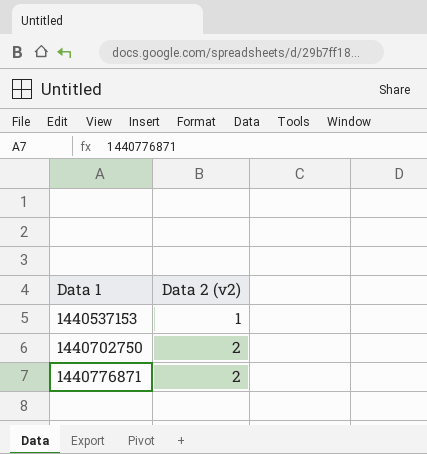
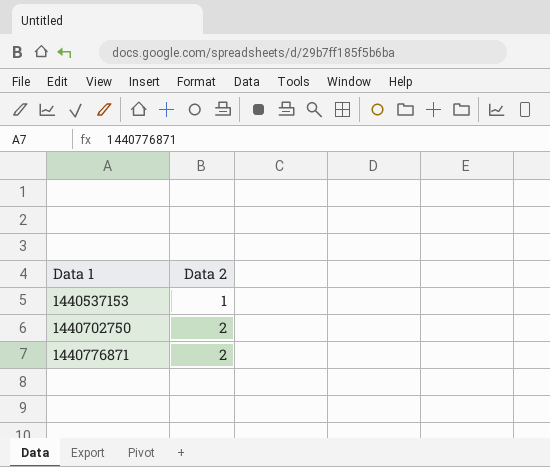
column name: Data 2 (v2) -> Data 2

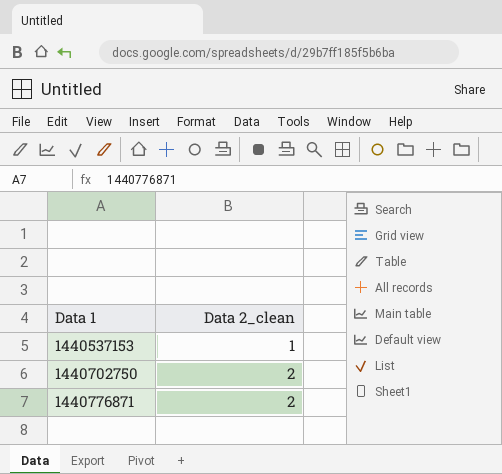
column name: Data 2 -> Data 2_clean

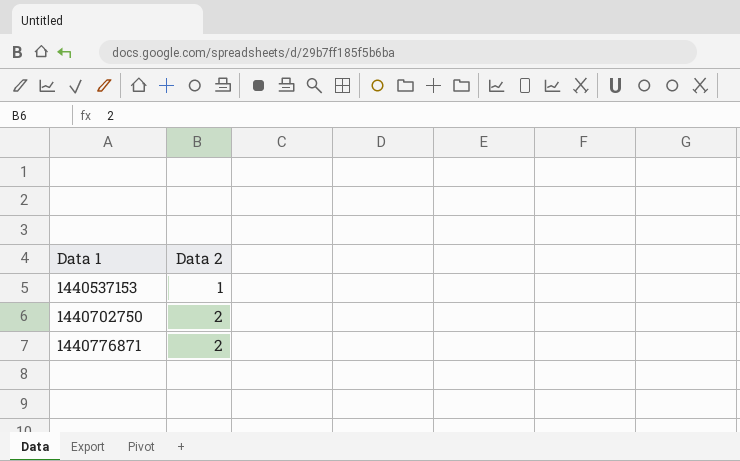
column name: Data 2_clean -> Data 2

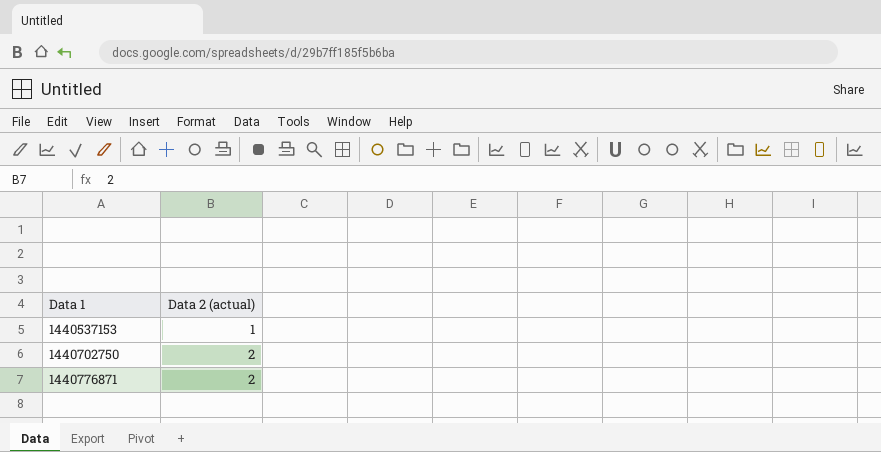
column name: Data 2 -> Data 2 (actual)

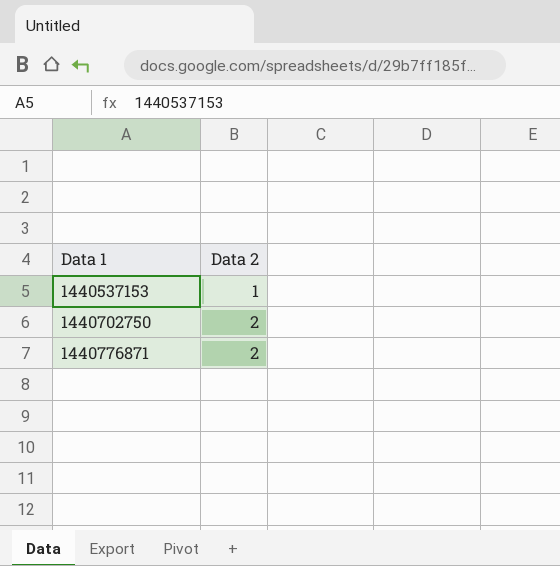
column name: Data 2 (actual) -> Data 2

